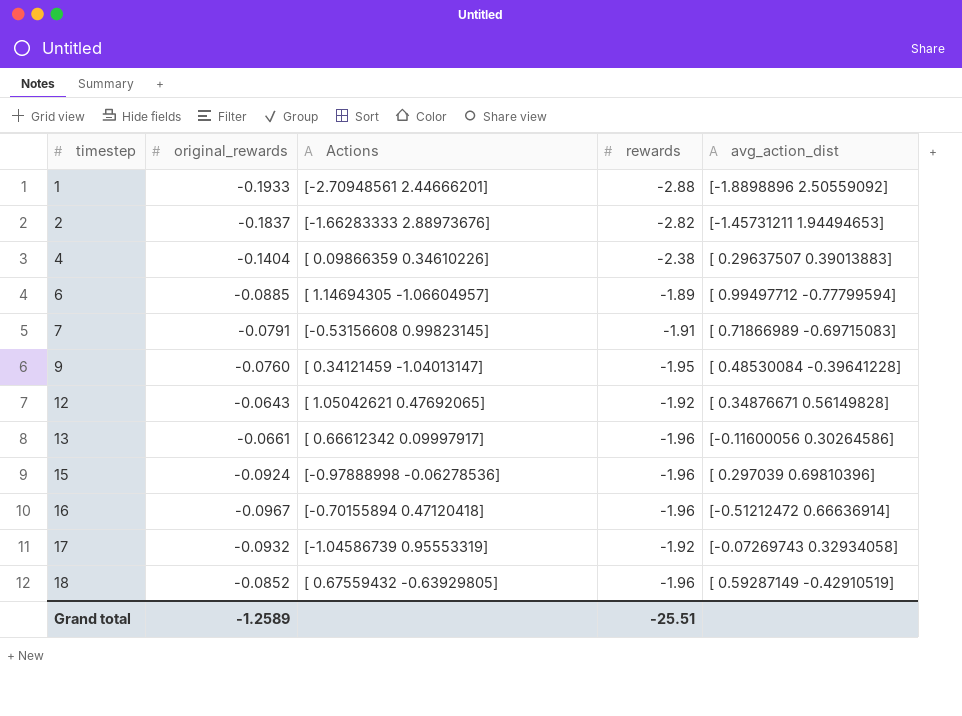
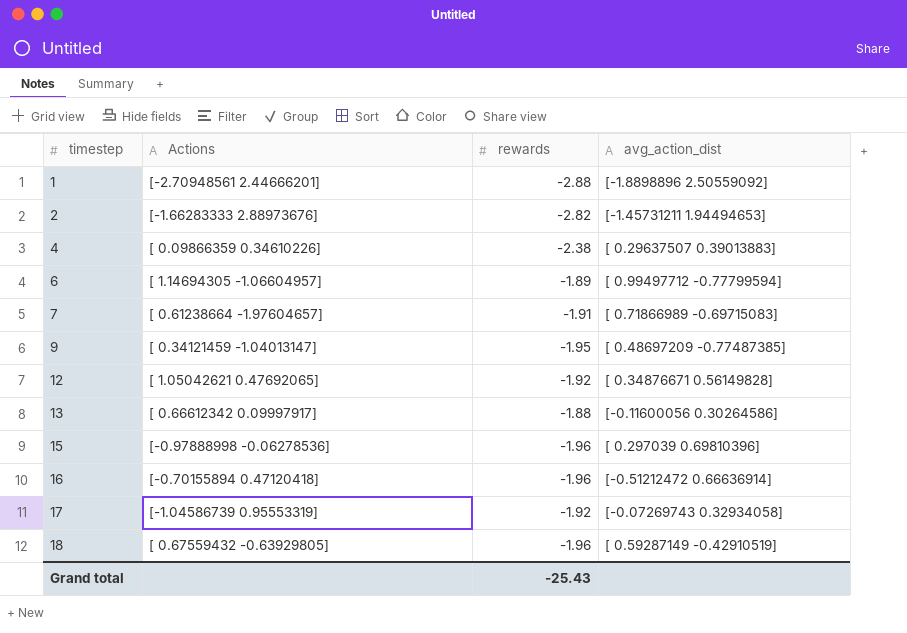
column original_rewards | position: 2 -> none
7 | Actions: [-0.53156608 0.99823145] -> [ 0.61238664 -1.97604657]
9 | avg_action_dist: [ 0.48530084 -0.39641228] -> [ 0.48697209 -0.77487385]
13 | rewards: -1.96 -> -1.88
Grand total | rewards: -25.51 -> -25.43

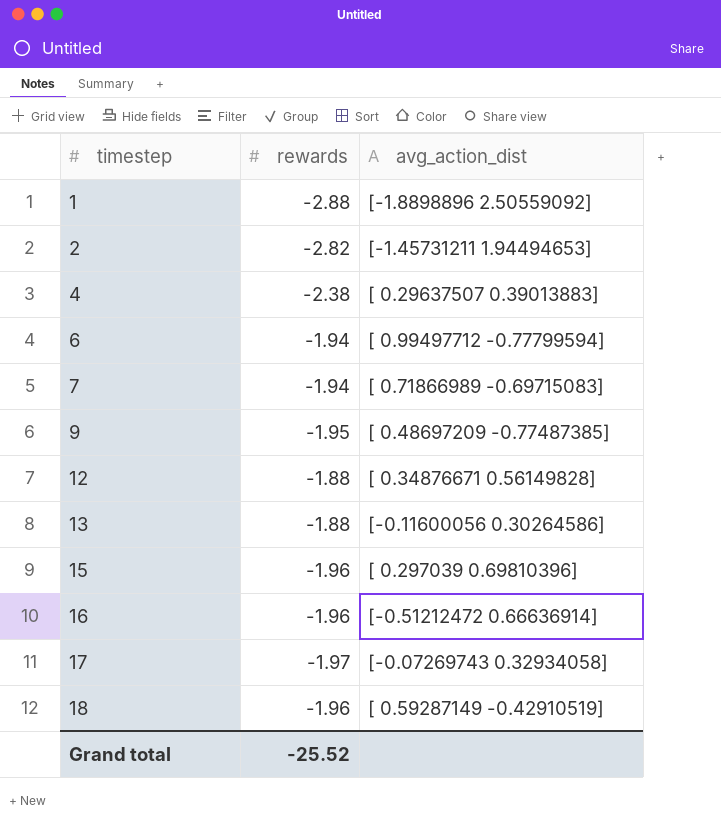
column Actions | position: 2 -> none
6 | rewards: -1.89 -> -1.94
7 | rewards: -1.91 -> -1.94
12 | rewards: -1.92 -> -1.88
17 | rewards: -1.92 -> -1.97
Grand total | rewards: -25.43 -> -25.52

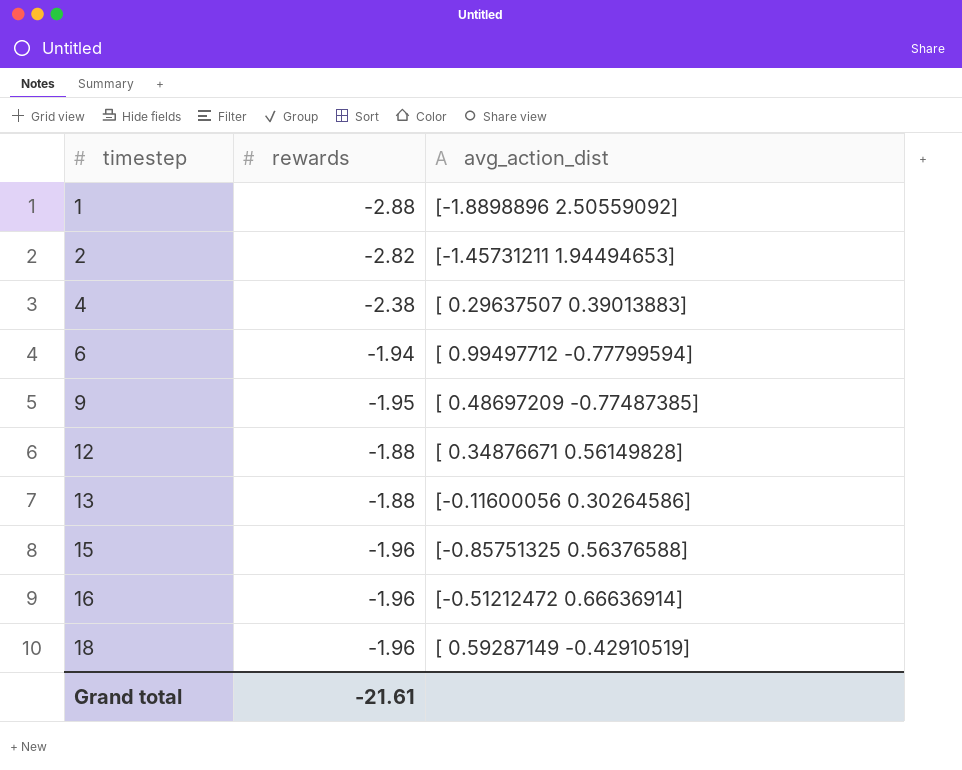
row 7: -1.94 | [ 0.71866989 -0.69715083] -> none
row 17: -1.97 | [-0.07269743 0.32934058] -> none
15 | avg_action_dist: [ 0.297039 0.69810396] -> [-0.85751325 0.56376588]
Grand total | rewards: -25.52 -> -21.61

